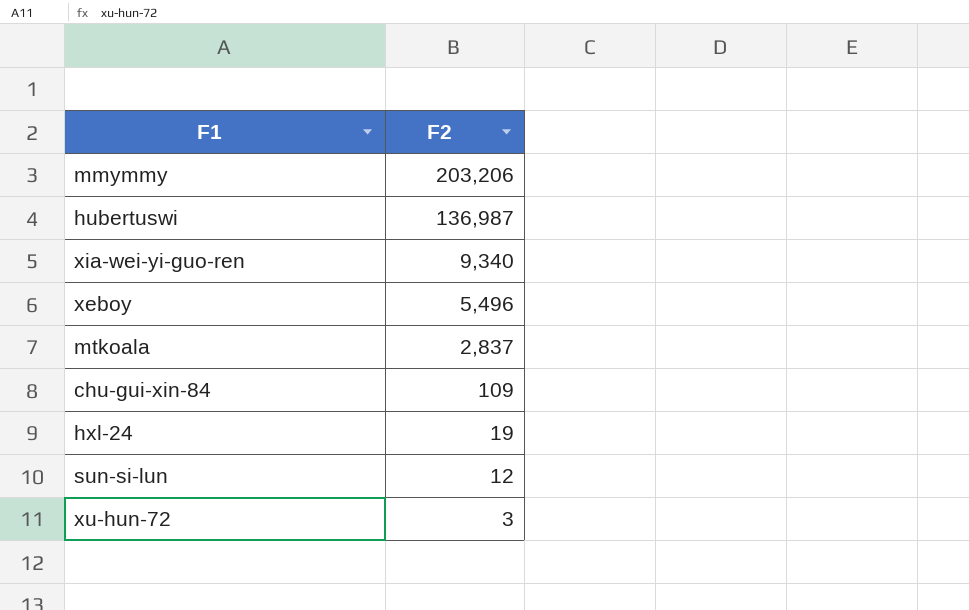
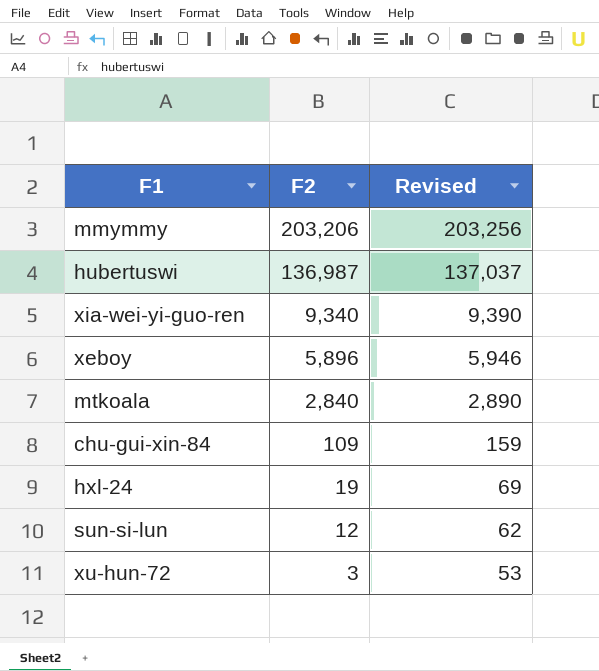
column Revised | formula: none -> [F2] + 50
xeboy | F2: 5,496 -> 5,896
mtkoala | F2: 2,837 -> 2,840

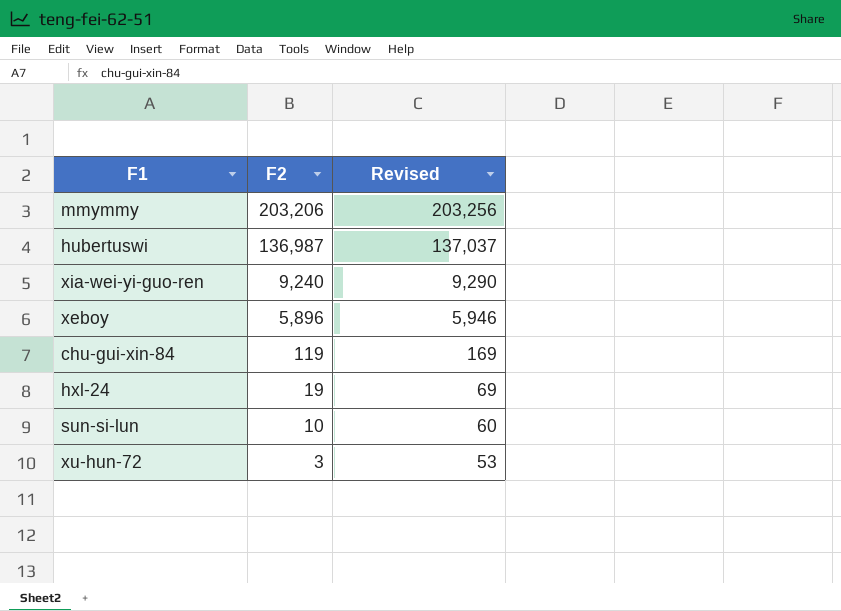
row mtkoala: 2,840 | 2,890 -> none
xia-wei-yi-guo-ren | F2: 9,340 -> 9,240
xia-wei-yi-guo-ren | Revised: 9,390 -> 9,290
chu-gui-xin-84 | F2: 109 -> 119
chu-gui-xin-84 | Revised: 159 -> 169
sun-si-lun | F2: 12 -> 10
sun-si-lun | Revised: 62 -> 60

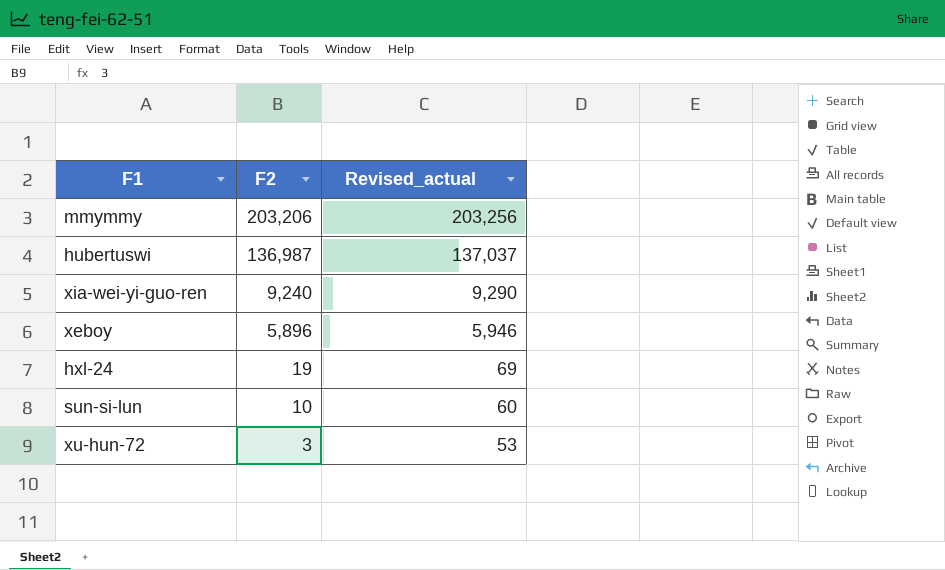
column name: Revised -> Revised_actual
row chu-gui-xin-84: 119 | 169 -> none

